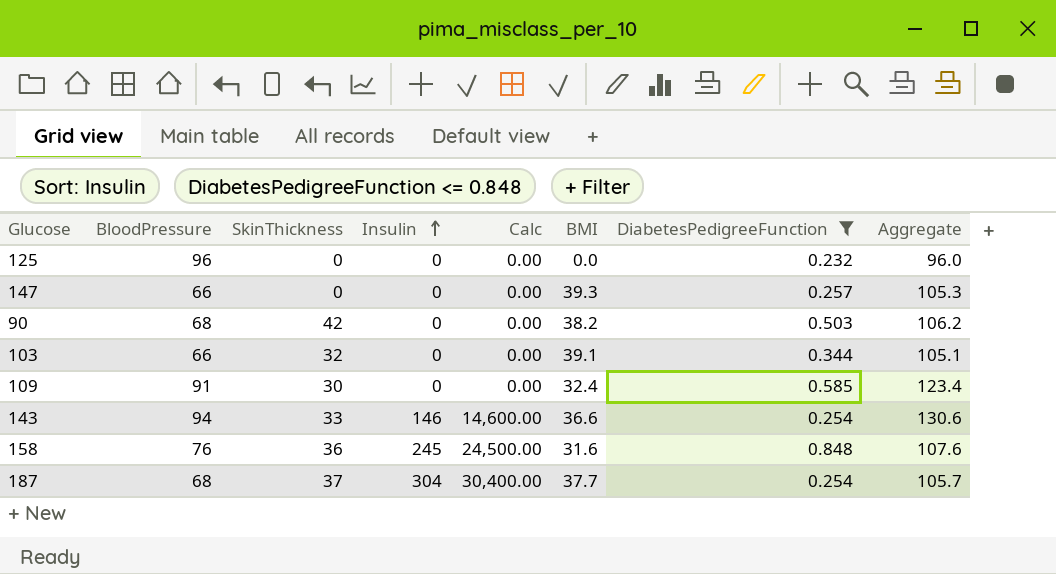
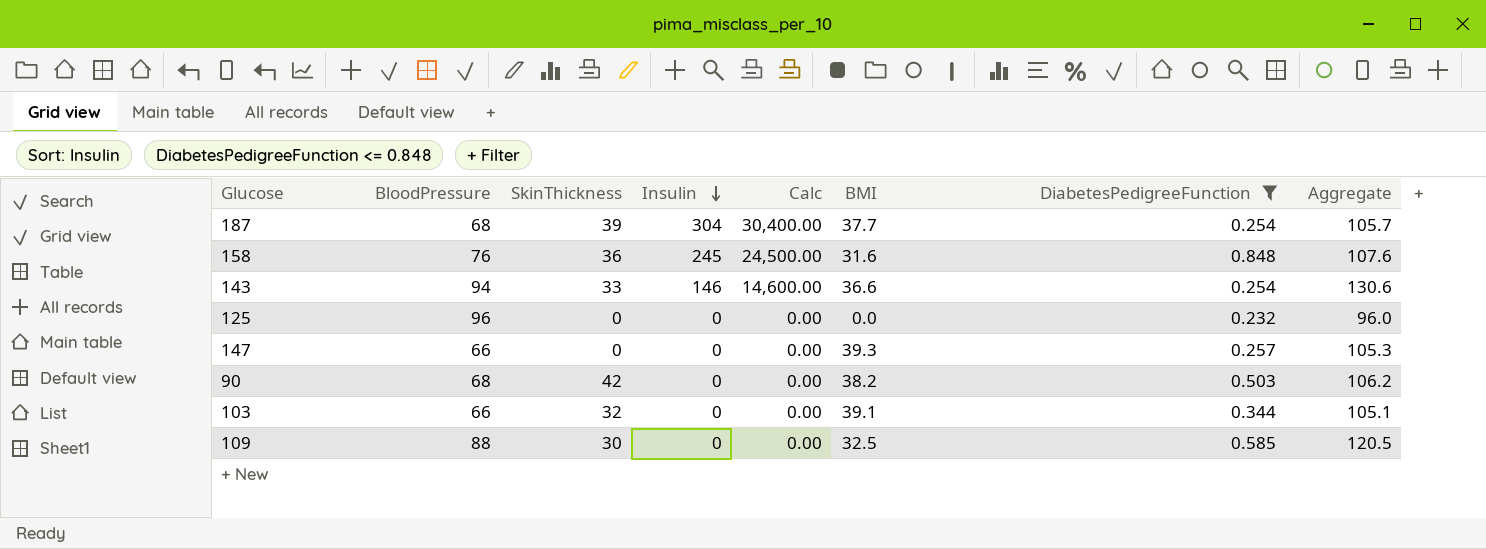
row order: Insulin ascending -> Insulin descending
187 | SkinThickness: 37 -> 39
109 | BloodPressure: 91 -> 88
109 | BMI: 32.4 -> 32.5
109 | Aggregate: 123.4 -> 120.5

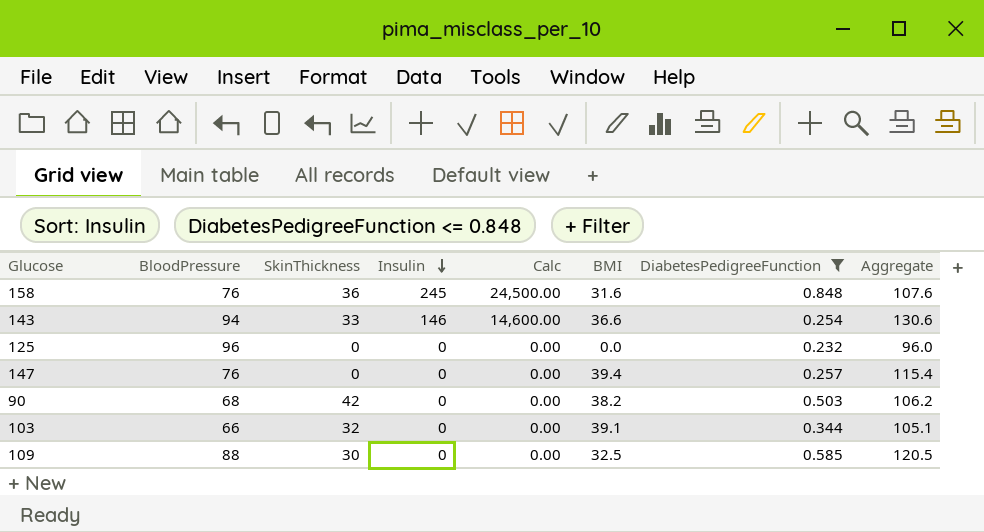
row 187: 68 | 39 | 304 | 30,400.00 | 37.7 | 0.254 | 105.7 -> none
147 | BloodPressure: 66 -> 76
147 | BMI: 39.3 -> 39.4
147 | Aggregate: 105.3 -> 115.4

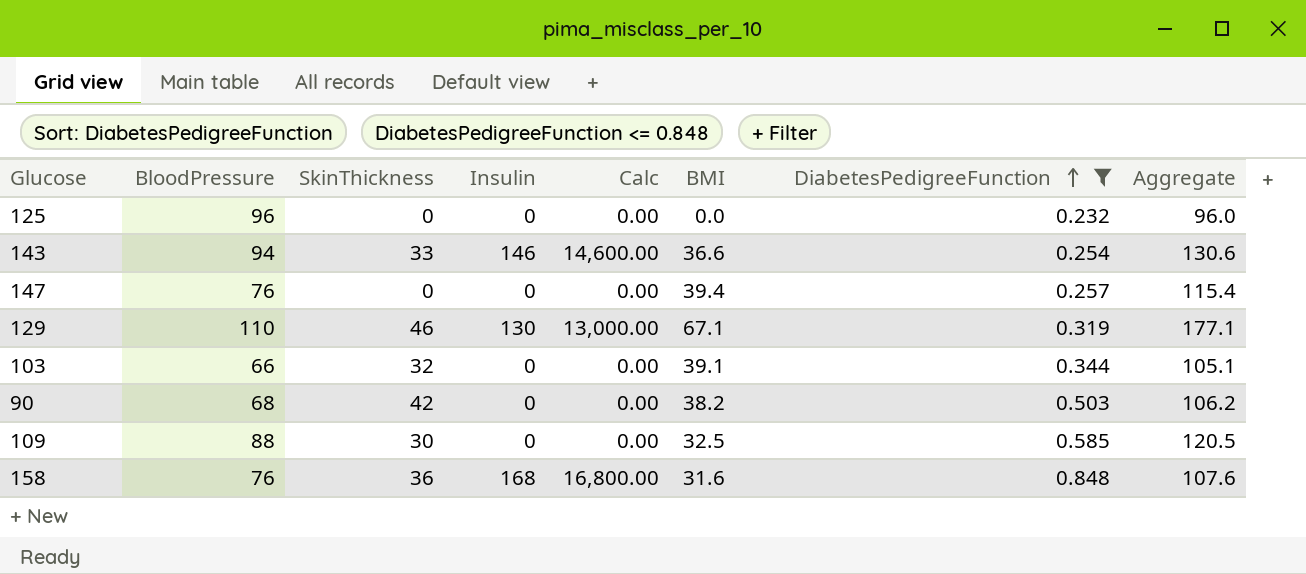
row order: Insulin descending -> DiabetesPedigreeFunction ascending
row 129: none -> 110 | 46 | 130 | 13,000.00 | 67.1 | 0.319 | 177.1
158 | Insulin: 245 -> 168
158 | Calc: 24,500.00 -> 16,800.00

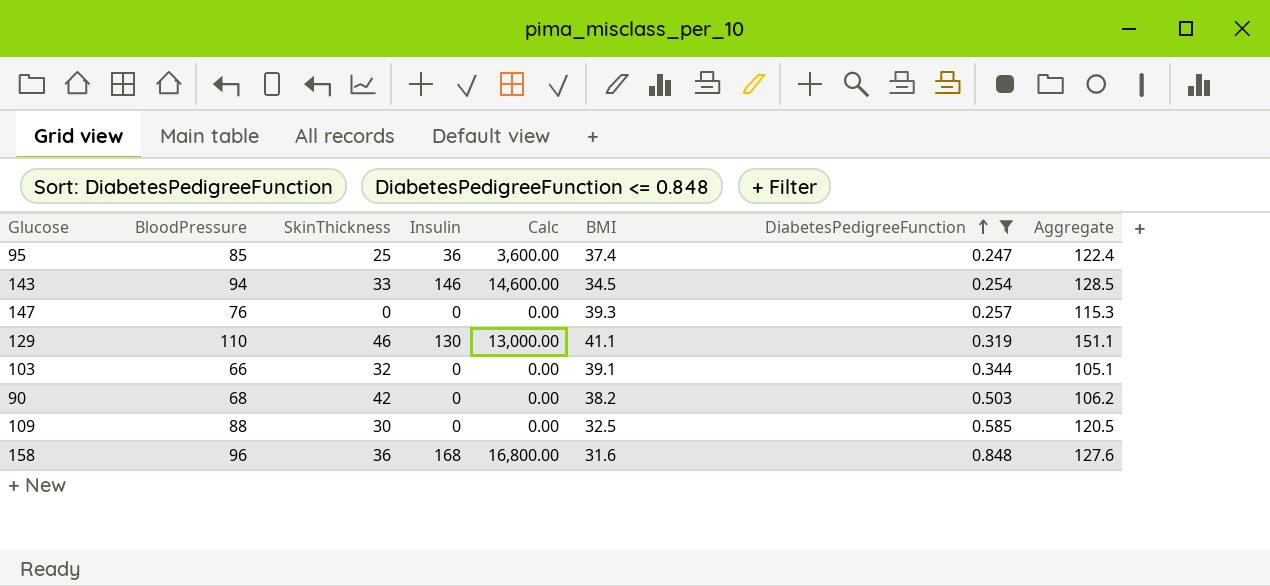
row 125: 96 | 0 | 0 | 0.00 | 0.0 | 0.232 | 96.0 -> none
row 95: none -> 85 | 25 | 36 | 3,600.00 | 37.4 | 0.247 | 122.4
143 | BMI: 36.6 -> 34.5
143 | Aggregate: 130.6 -> 128.5
147 | BMI: 39.4 -> 39.3
147 | Aggregate: 115.4 -> 115.3
129 | BMI: 67.1 -> 41.1
129 | Aggregate: 177.1 -> 151.1
158 | BloodPressure: 76 -> 96
158 | Aggregate: 107.6 -> 127.6

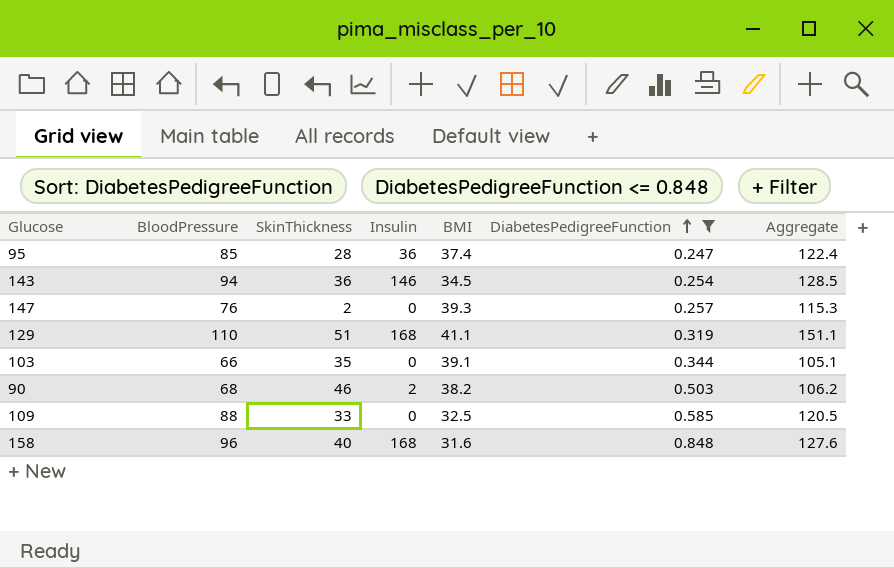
column Calc | formula: [Insulin] * 100 -> none
95 | SkinThickness: 25 -> 28
143 | SkinThickness: 33 -> 36
147 | SkinThickness: 0 -> 2
129 | SkinThickness: 46 -> 51
129 | Insulin: 130 -> 168
103 | SkinThickness: 32 -> 35
90 | SkinThickness: 42 -> 46
90 | Insulin: 0 -> 2
109 | SkinThickness: 30 -> 33
158 | SkinThickness: 36 -> 40

